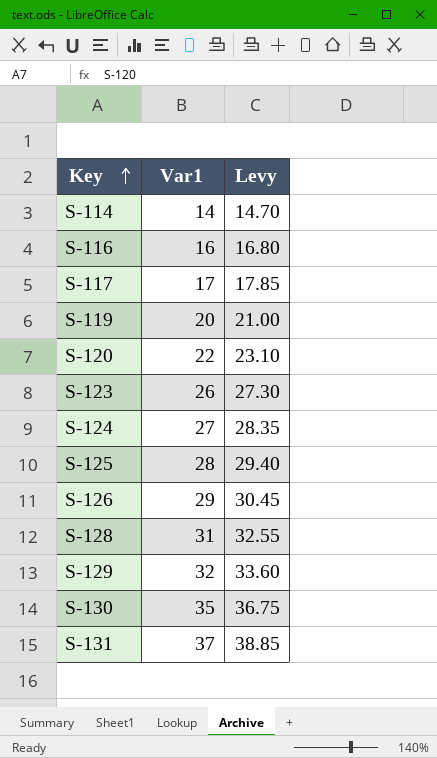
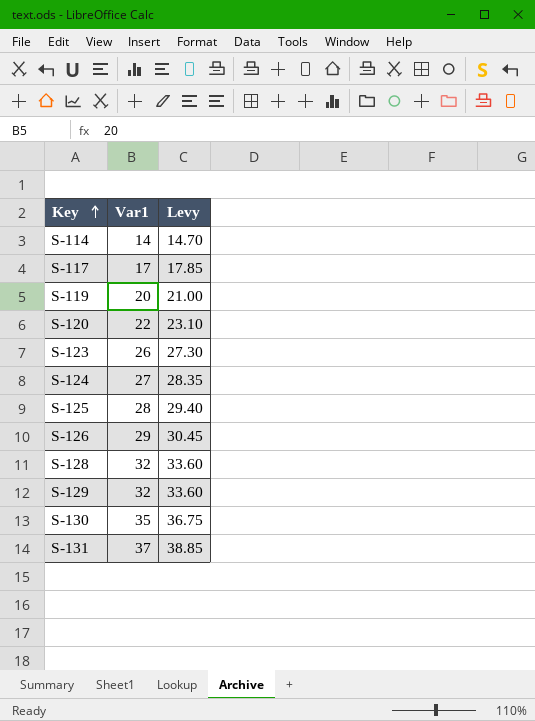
row S-116: 16 | 16.80 -> none
S-128 | Var1: 31 -> 32
S-128 | Levy: 32.55 -> 33.60

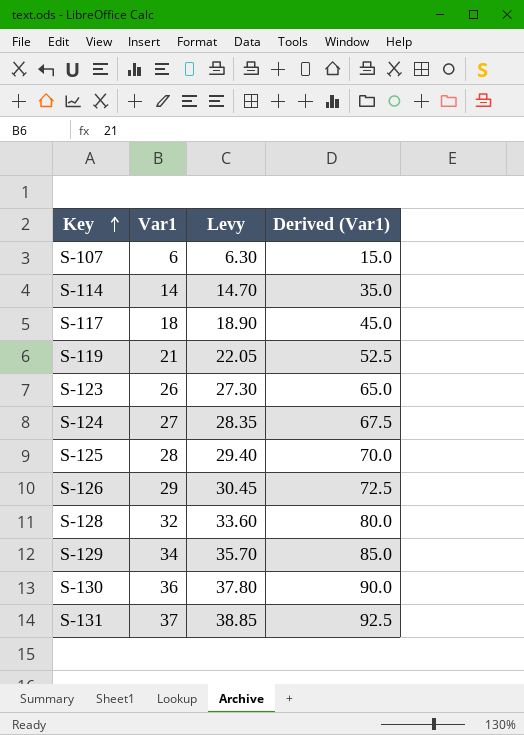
column Derived (Var1) | formula: none -> [Var1] * 2.5
row S-120: 22 | 23.10 -> none
row S-107: none -> 6 | 6.30 | 15.0
S-117 | Var1: 17 -> 18
S-117 | Levy: 17.85 -> 18.90
S-119 | Var1: 20 -> 21
S-119 | Levy: 21.00 -> 22.05
S-129 | Var1: 32 -> 34
S-129 | Levy: 33.60 -> 35.70
S-130 | Var1: 35 -> 36
S-130 | Levy: 36.75 -> 37.80

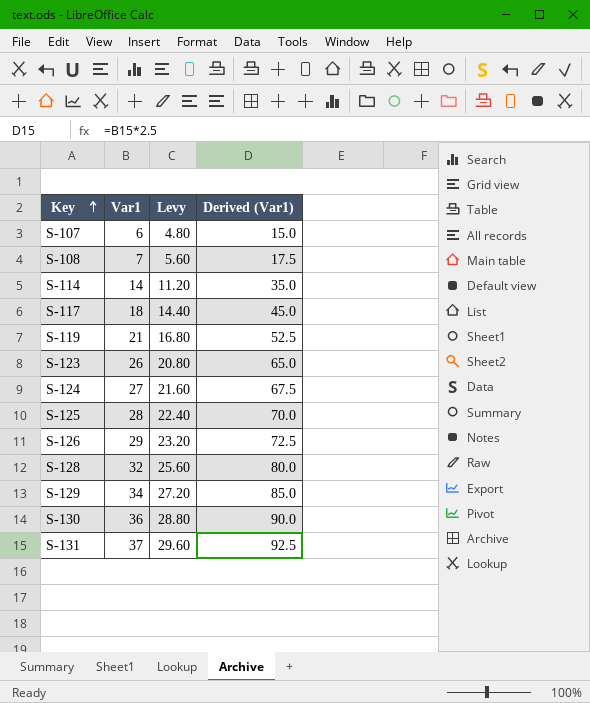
column Levy | formula: [Var1] * 1.05 -> [Var1] * 0.8
row S-108: none -> 7 | 5.60 | 17.5

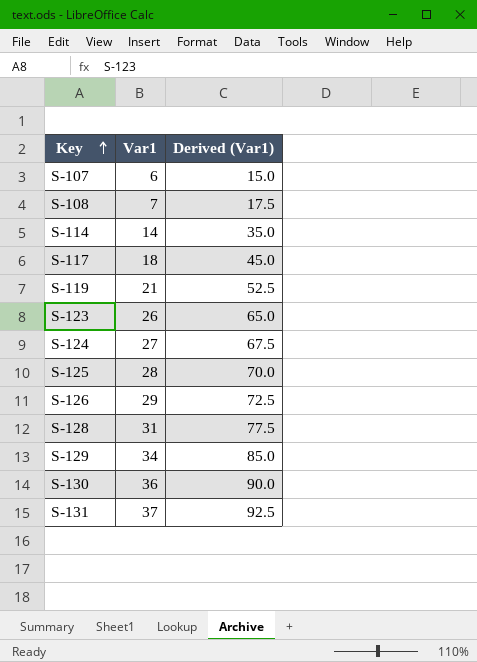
column Levy | formula: [Var1] * 0.8 -> none
S-128 | Var1: 32 -> 31
S-128 | Derived (Var1): 80.0 -> 77.5

